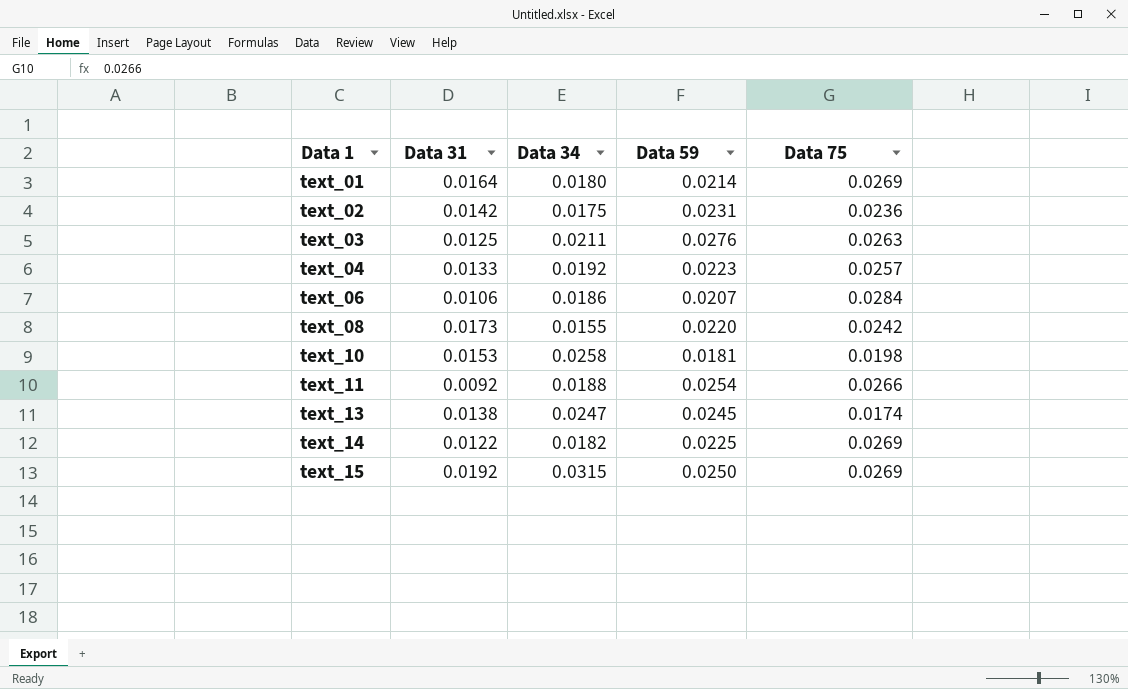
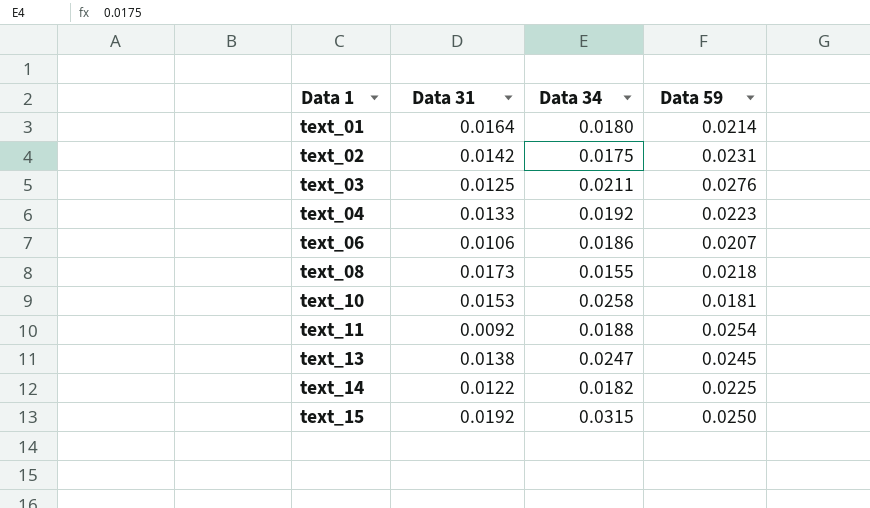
column Data 75 | position: 5 -> none
text_08 | Data 59: 0.0220 -> 0.0218

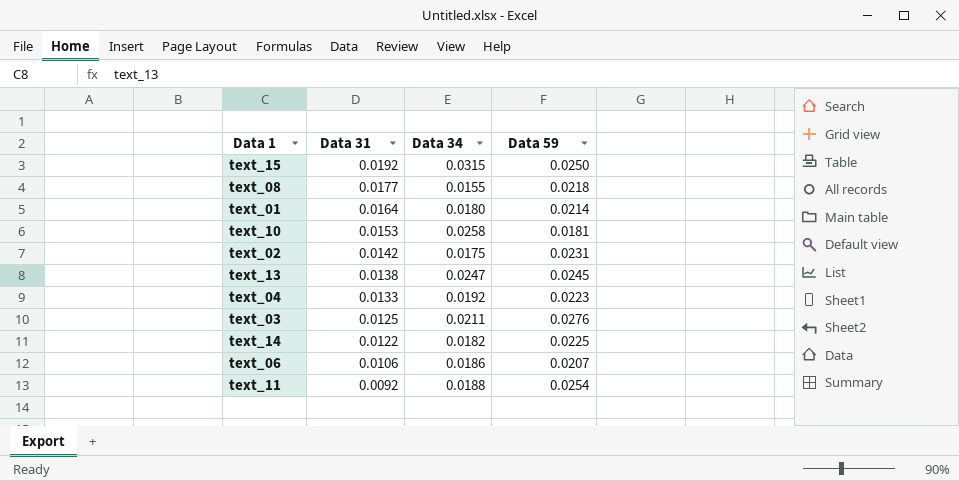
row order: Data 1 ascending -> Data 31 descending
text_08 | Data 31: 0.0173 -> 0.0177

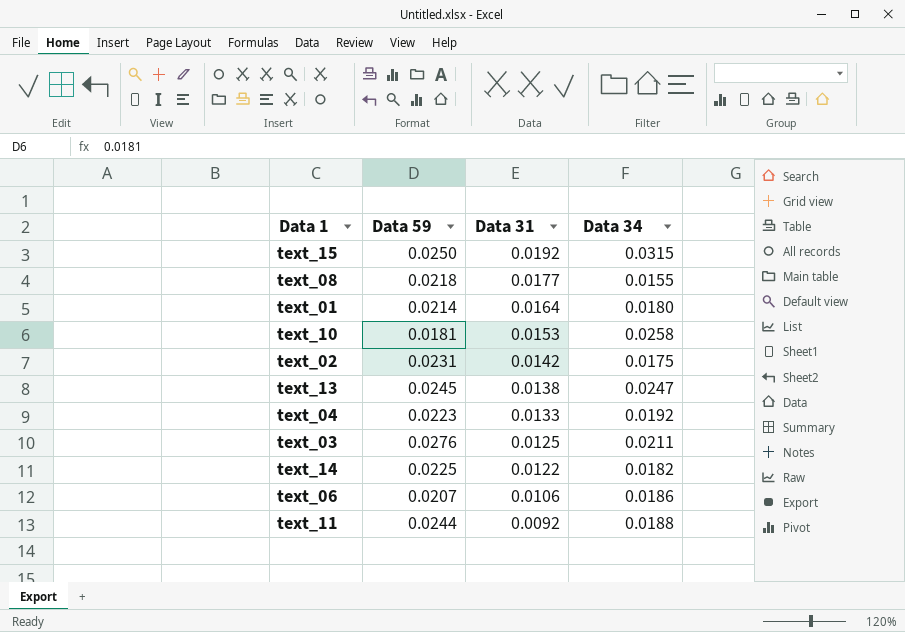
column Data 59 | position: 4 -> 2
text_11 | Data 59: 0.0254 -> 0.0244

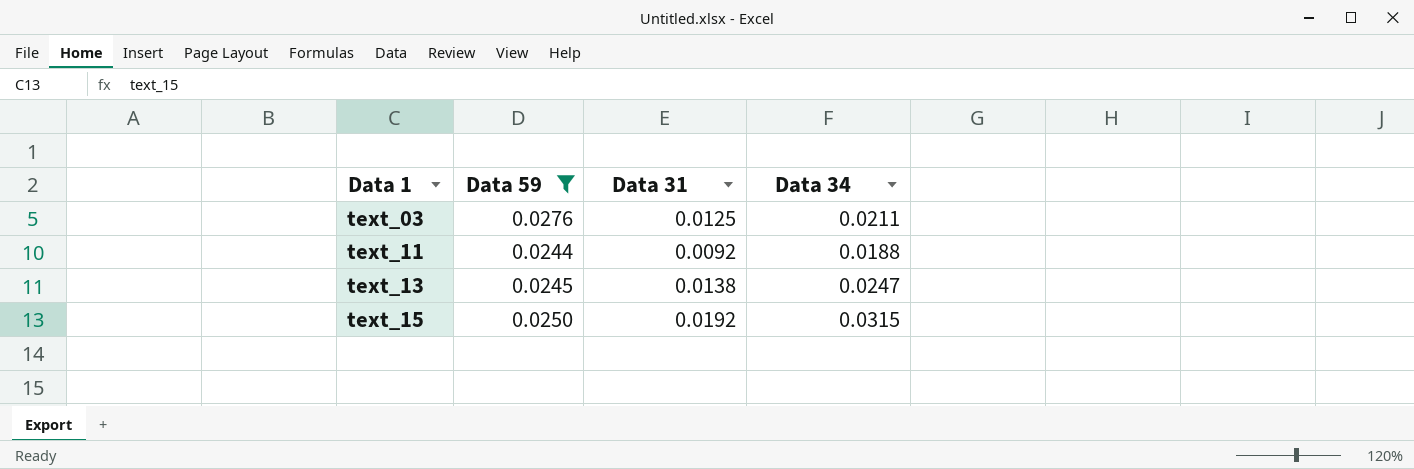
filter: none -> Data 59 >= 0.0244
row order: Data 31 descending -> Data 1 ascending

